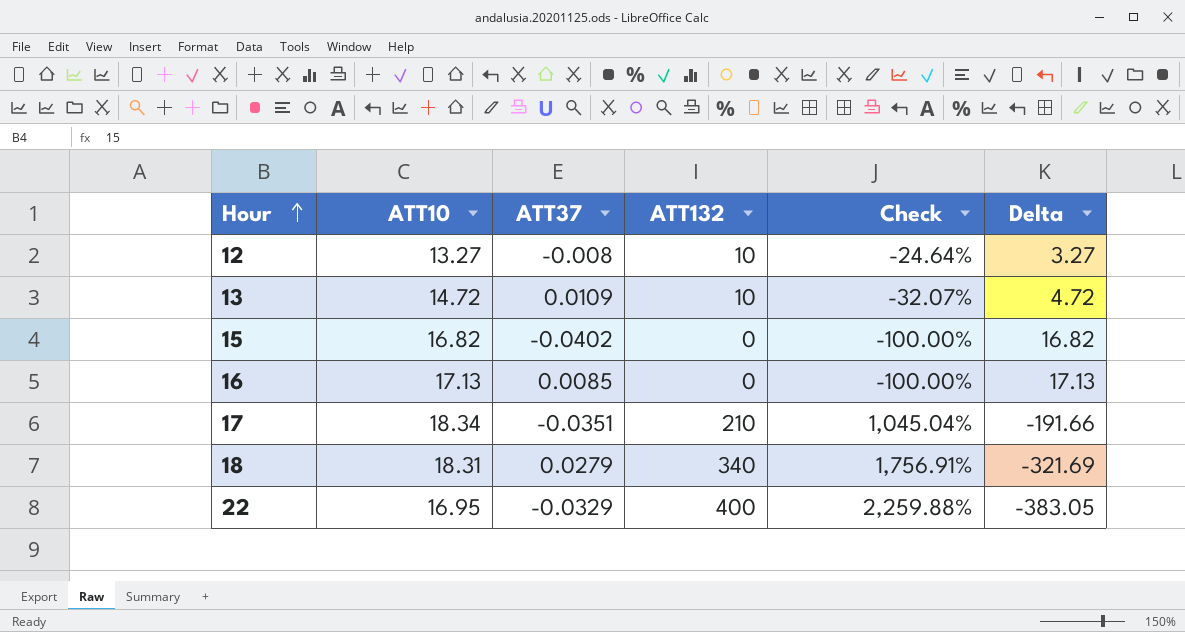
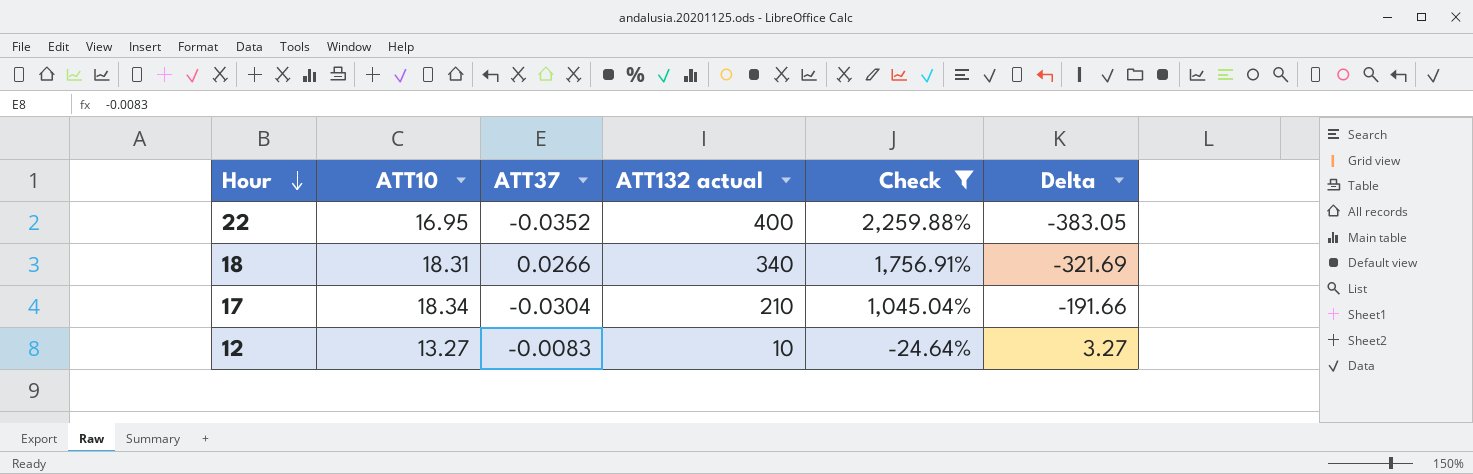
filter: none -> Check >= -24.64%
row order: Hour ascending -> Hour descending
column name: ATT132 -> ATT132 actual
22 | ATT37: -0.0329 -> -0.0352
18 | ATT37: 0.0279 -> 0.0266
17 | ATT37: -0.0351 -> -0.0304
12 | ATT37: -0.008 -> -0.0083

